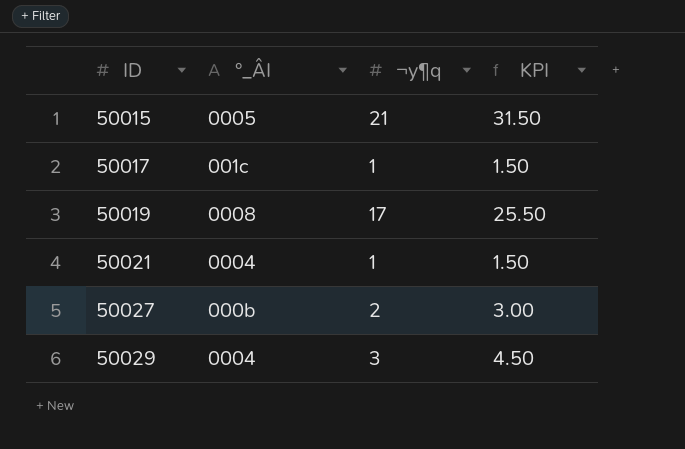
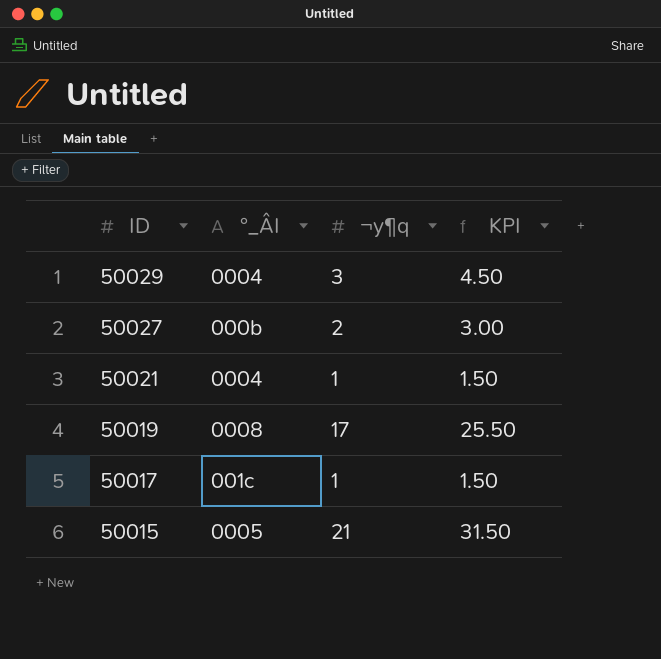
row order: ID ascending -> ID descending

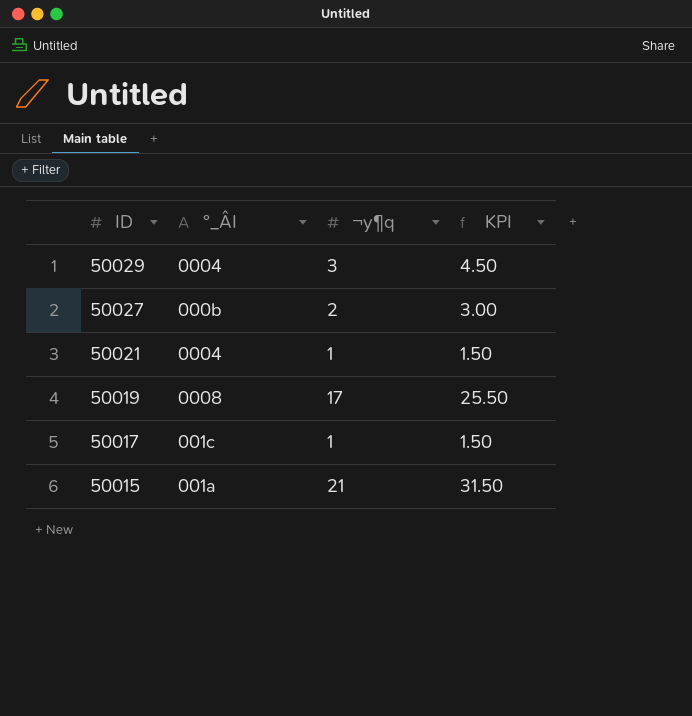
50015 | °_ÂI: 0005 -> 001a

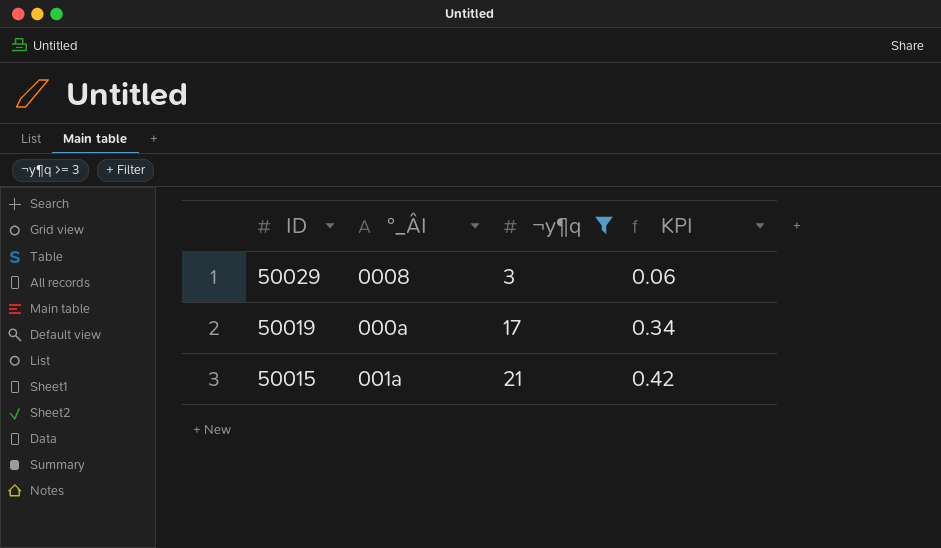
filter: none -> ¬y¶q >= 3
column KPI | formula: [¬y¶q] * 1.5 -> [¬y¶q] * 0.02
50029 | °_ÂI: 0004 -> 0008
50019 | °_ÂI: 0008 -> 000a

